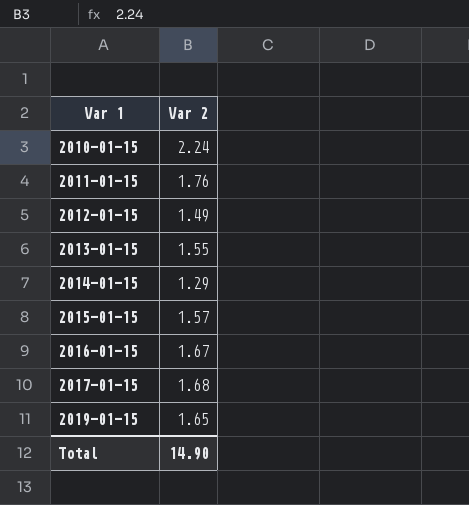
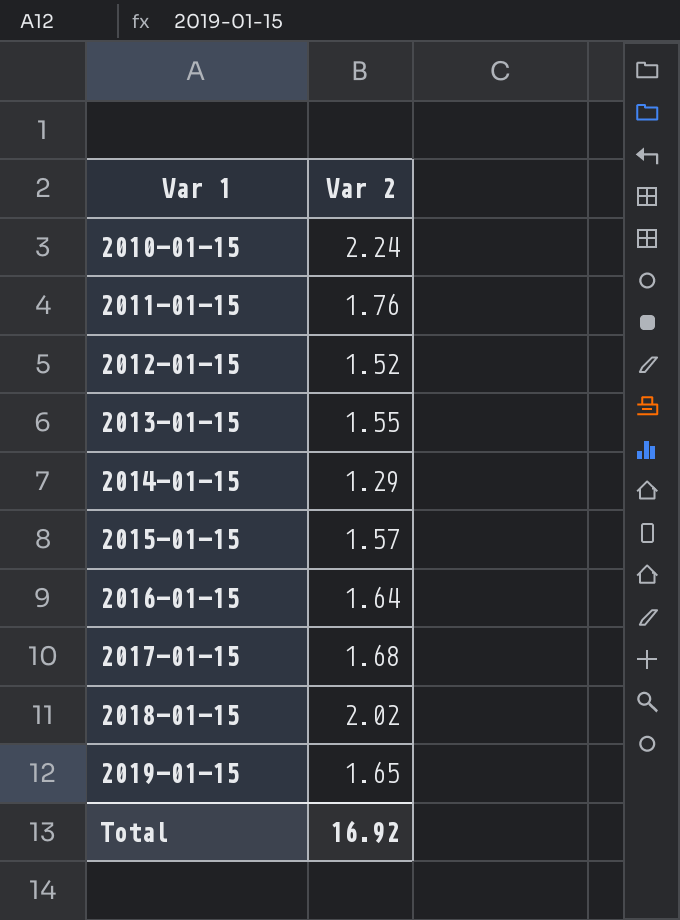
2012-01-15 | Var 2: 1.49 -> 1.52
2016-01-15 | Var 2: 1.67 -> 1.64
row 2018-01-15: none -> 2.02
Total | Var 2: 14.90 -> 16.92

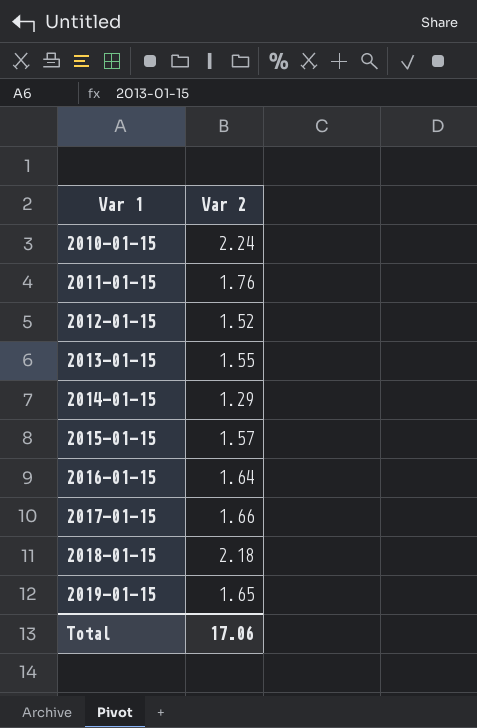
2017-01-15 | Var 2: 1.68 -> 1.66
2018-01-15 | Var 2: 2.02 -> 2.18
Total | Var 2: 16.92 -> 17.06

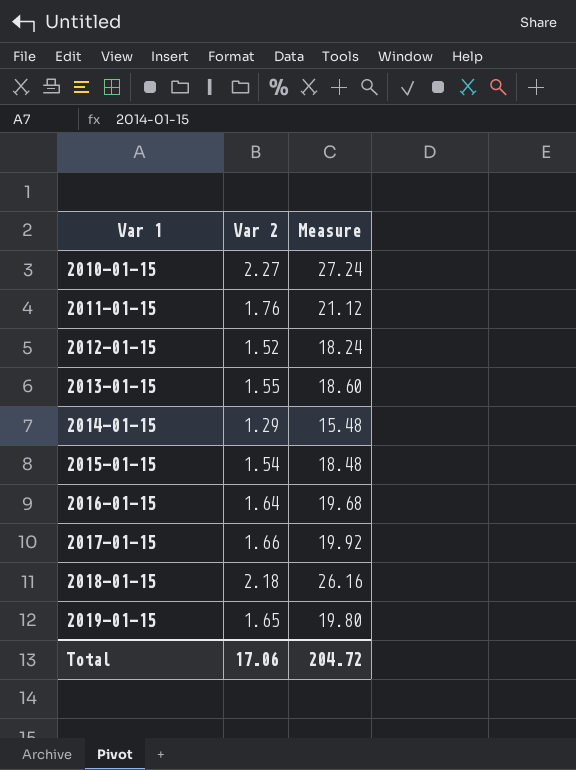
column Measure | formula: none -> [Var 2] * 12
2010-01-15 | Var 2: 2.24 -> 2.27
2015-01-15 | Var 2: 1.57 -> 1.54

